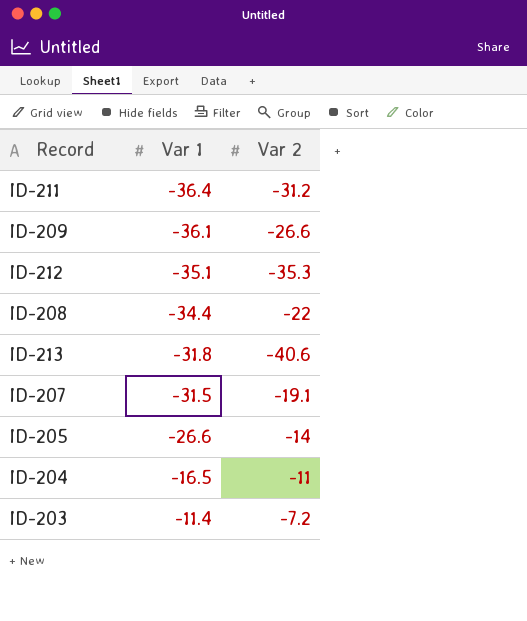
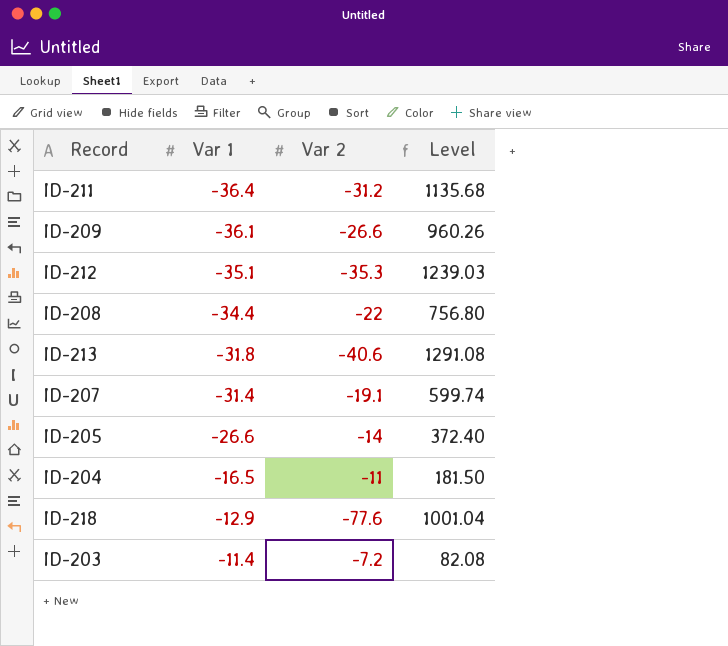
column Level | formula: none -> [Var 1] * [Var 2]
ID-207 | Var 1: -31.5 -> -31.4
row ID-218: none -> -12.9 | -77.6 | 1001.04

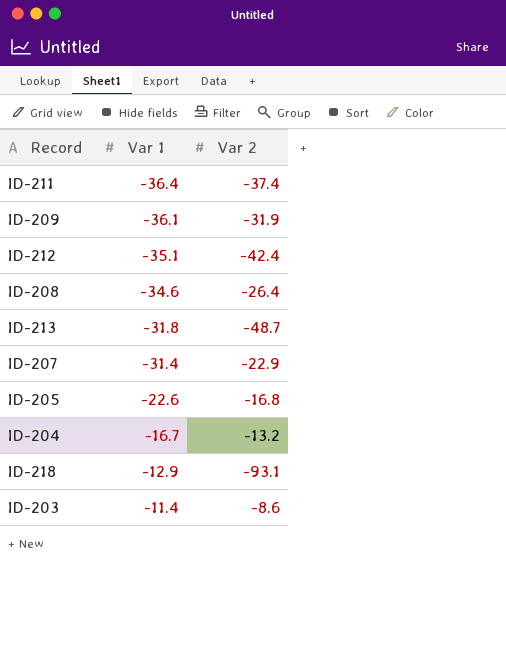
column Level | formula: [Var 1] * [Var 2] -> none
ID-211 | Var 2: -31.2 -> -37.4
ID-209 | Var 2: -26.6 -> -31.9
ID-212 | Var 2: -35.3 -> -42.4
ID-208 | Var 1: -34.4 -> -34.6
ID-208 | Var 2: -22 -> -26.4
ID-213 | Var 2: -40.6 -> -48.7
ID-207 | Var 2: -19.1 -> -22.9
ID-205 | Var 1: -26.6 -> -22.6
ID-205 | Var 2: -14 -> -16.8
ID-204 | Var 1: -16.5 -> -16.7
ID-204 | Var 2: -11 -> -13.2
ID-218 | Var 2: -77.6 -> -93.1
ID-203 | Var 2: -7.2 -> -8.6

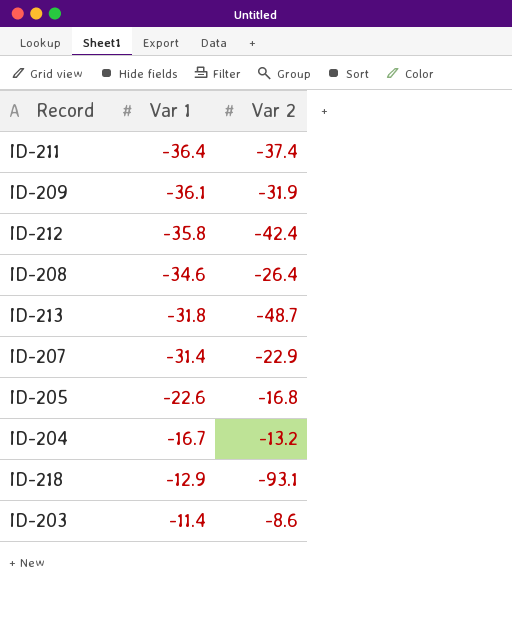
ID-212 | Var 1: -35.1 -> -35.8

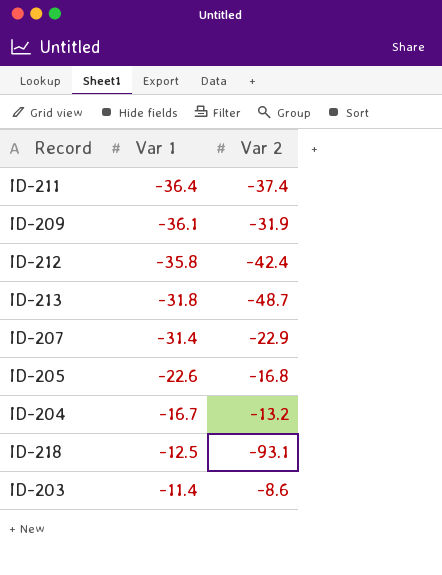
row ID-208: -34.6 | -26.4 -> none
ID-218 | Var 1: -12.9 -> -12.5

